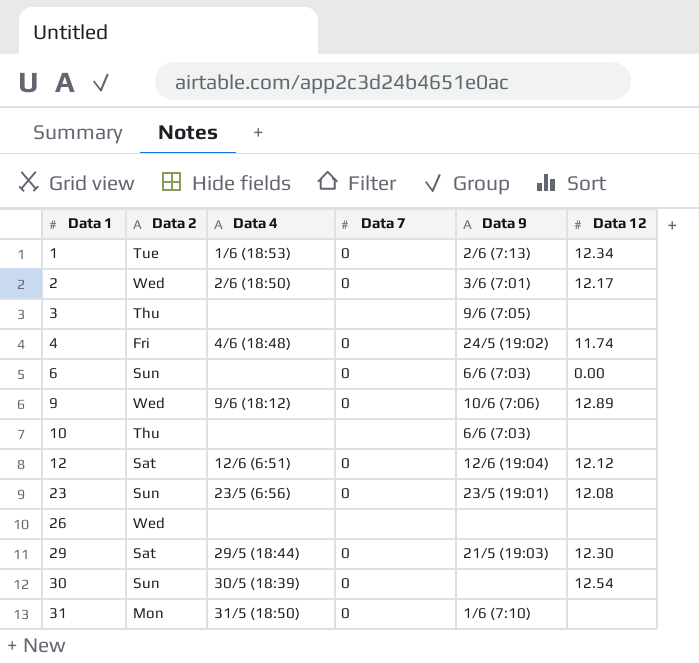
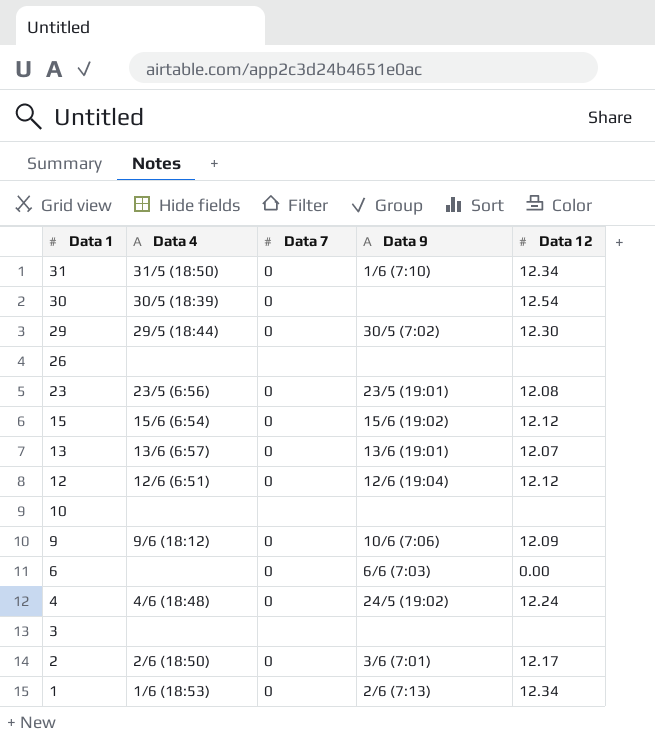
row order: Data 1 ascending -> Data 1 descending
column Data 2 | position: 2 -> none
31 | Data 12: none -> 12.34
29 | Data 9: 21/5 (19:03) -> 30/5 (7:02)
row 15: none -> 15/6 (6:54) | 0 | 15/6 (19:02) | 12.12
row 13: none -> 13/6 (6:57) | 0 | 13/6 (19:01) | 12.07
10 | Data 9: 6/6 (7:03) -> none
9 | Data 12: 12.89 -> 12.09
4 | Data 12: 11.74 -> 12.24
3 | Data 9: 9/6 (7:05) -> none

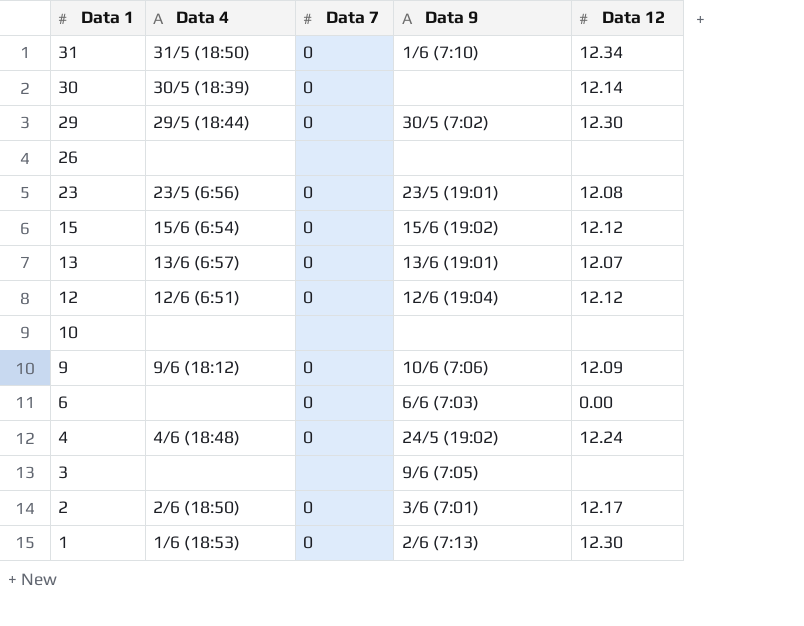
30 | Data 12: 12.54 -> 12.14
3 | Data 9: none -> 9/6 (7:05)
1 | Data 12: 12.34 -> 12.30

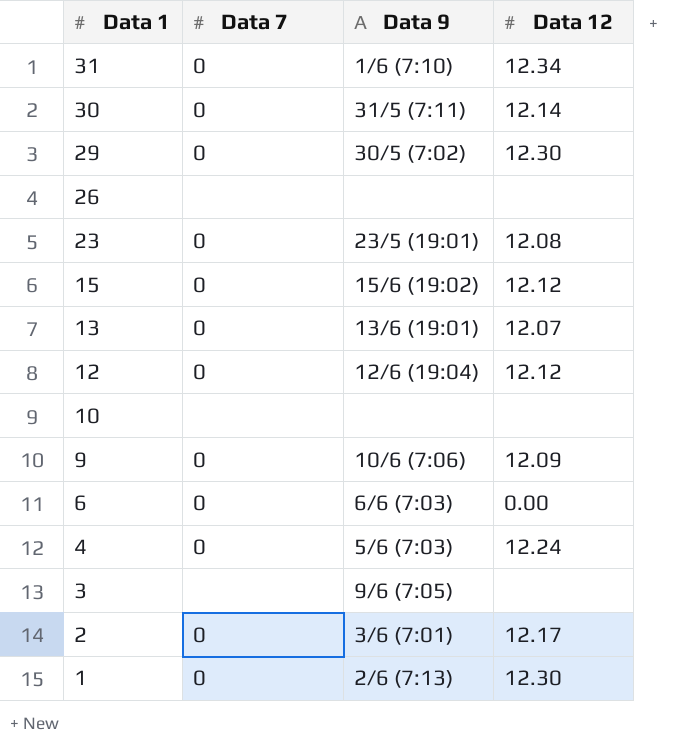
column Data 4 | position: 2 -> none
30 | Data 9: none -> 31/5 (7:11)
4 | Data 9: 24/5 (19:02) -> 5/6 (7:03)

